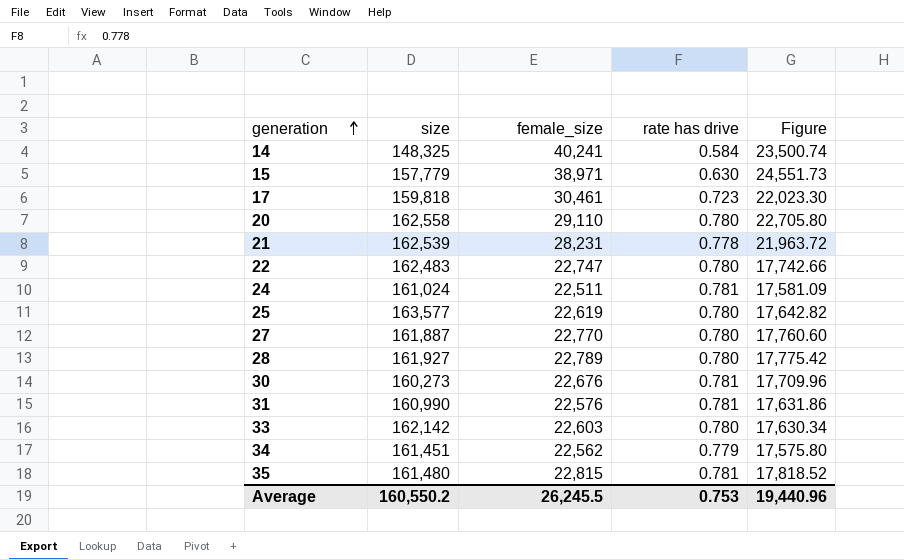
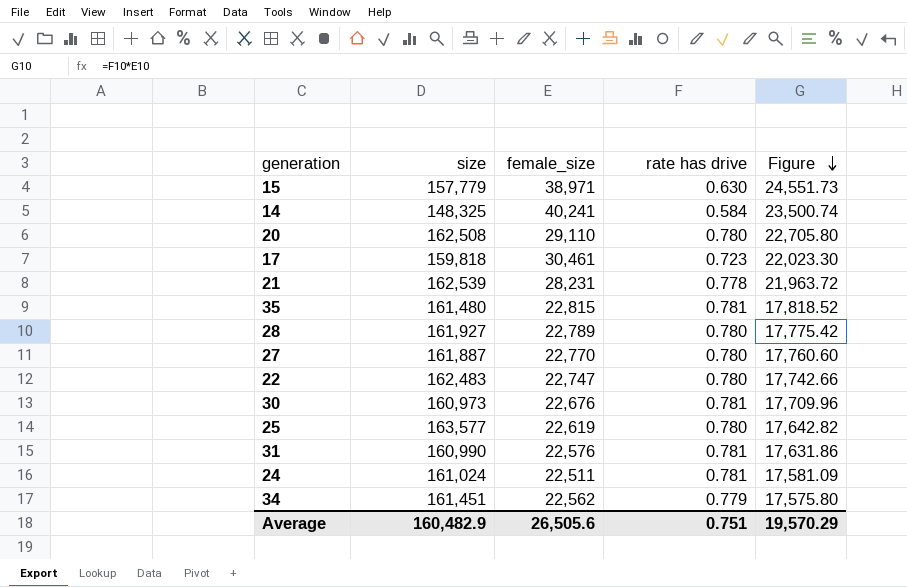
row order: generation ascending -> Figure descending
row 33: 162,142 | 22,603 | 0.780 | 17,630.34 -> none
20 | size: 162,558 -> 162,508
30 | size: 160,273 -> 160,973
Average | size: 160,550.2 -> 160,482.9
Average | female_size: 26,245.5 -> 26,505.6
Average | rate has drive: 0.753 -> 0.751
Average | Figure: 19,440.96 -> 19,570.29

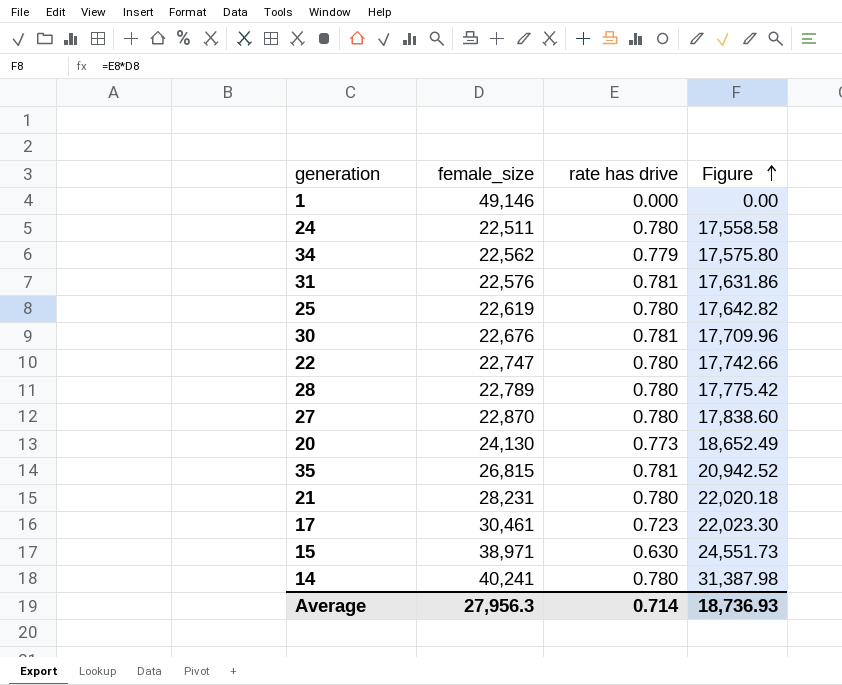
row order: Figure descending -> Figure ascending
column size | position: 2 -> none
row 1: none -> 49,146 | 0.000 | 0.00
24 | rate has drive: 0.781 -> 0.780
24 | Figure: 17,581.09 -> 17,558.58
27 | female_size: 22,770 -> 22,870
27 | Figure: 17,760.60 -> 17,838.60
20 | female_size: 29,110 -> 24,130
20 | rate has drive: 0.780 -> 0.773
20 | Figure: 22,705.80 -> 18,652.49
35 | female_size: 22,815 -> 26,815
35 | Figure: 17,818.52 -> 20,942.52
21 | rate has drive: 0.778 -> 0.780
21 | Figure: 21,963.72 -> 22,020.18
14 | rate has drive: 0.584 -> 0.780
14 | Figure: 23,500.74 -> 31,387.98
Average | female_size: 26,505.6 -> 27,956.3
Average | rate has drive: 0.751 -> 0.714
Average | Figure: 19,570.29 -> 18,736.93

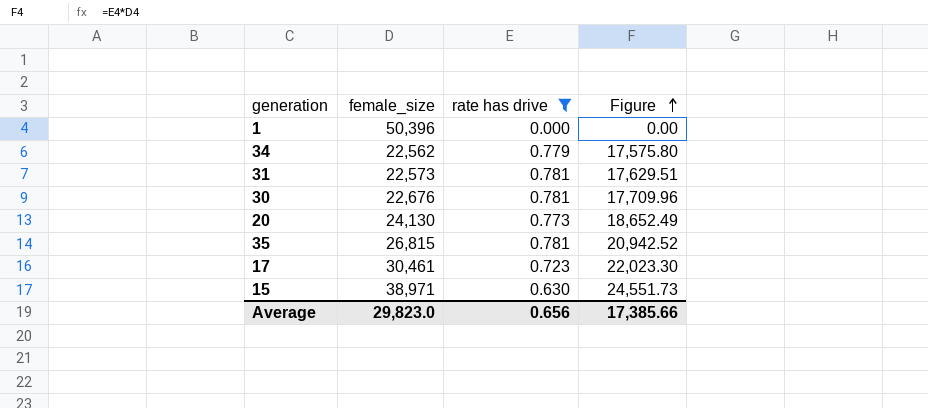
filter: none -> rate has drive != 0.780
1 | female_size: 49,146 -> 50,396
31 | female_size: 22,576 -> 22,573
31 | Figure: 17,631.86 -> 17,629.51
Average | female_size: 27,956.3 -> 29,823.0
Average | rate has drive: 0.714 -> 0.656
Average | Figure: 18,736.93 -> 17,385.66

